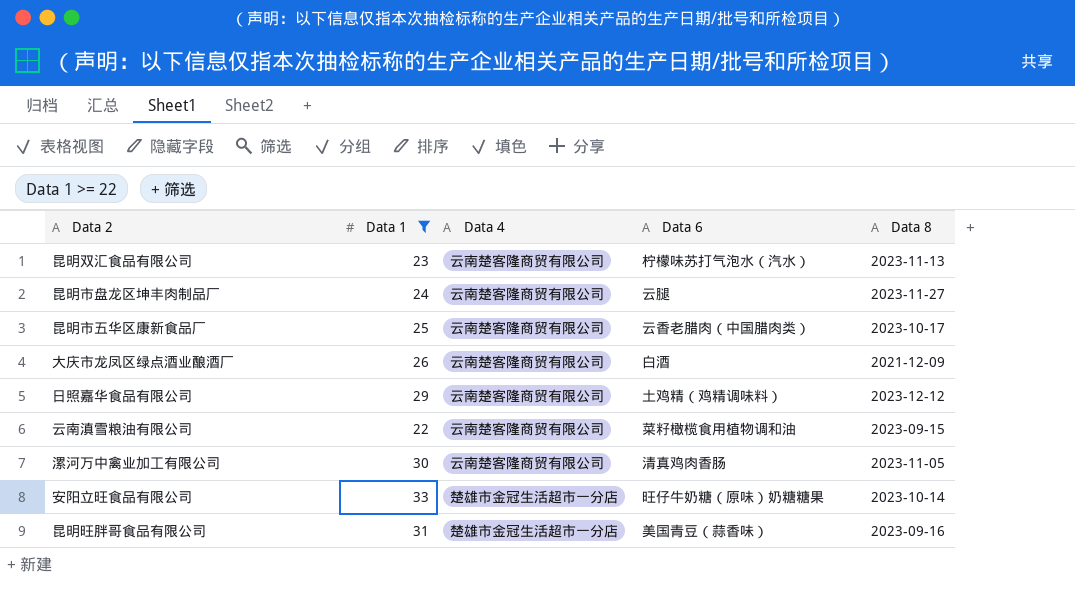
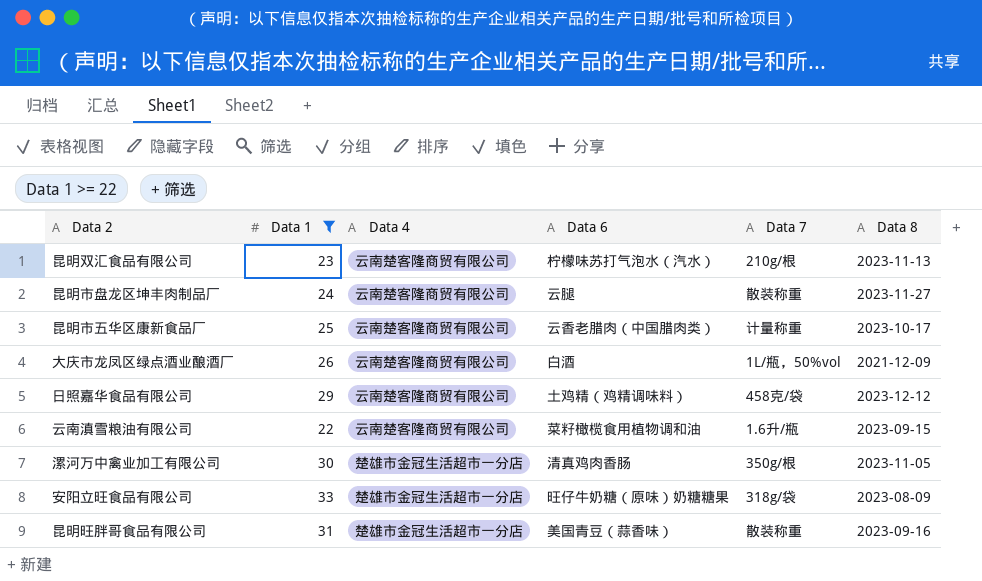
column Data 7 | position: none -> 5
漯河万中禽业加工有限公司 | Data 4: 云南楚客隆商贸有限公司 -> 楚雄市金冠生活超市一分店
安阳立旺食品有限公司 | Data 8: 2023-10-14 -> 2023-08-09

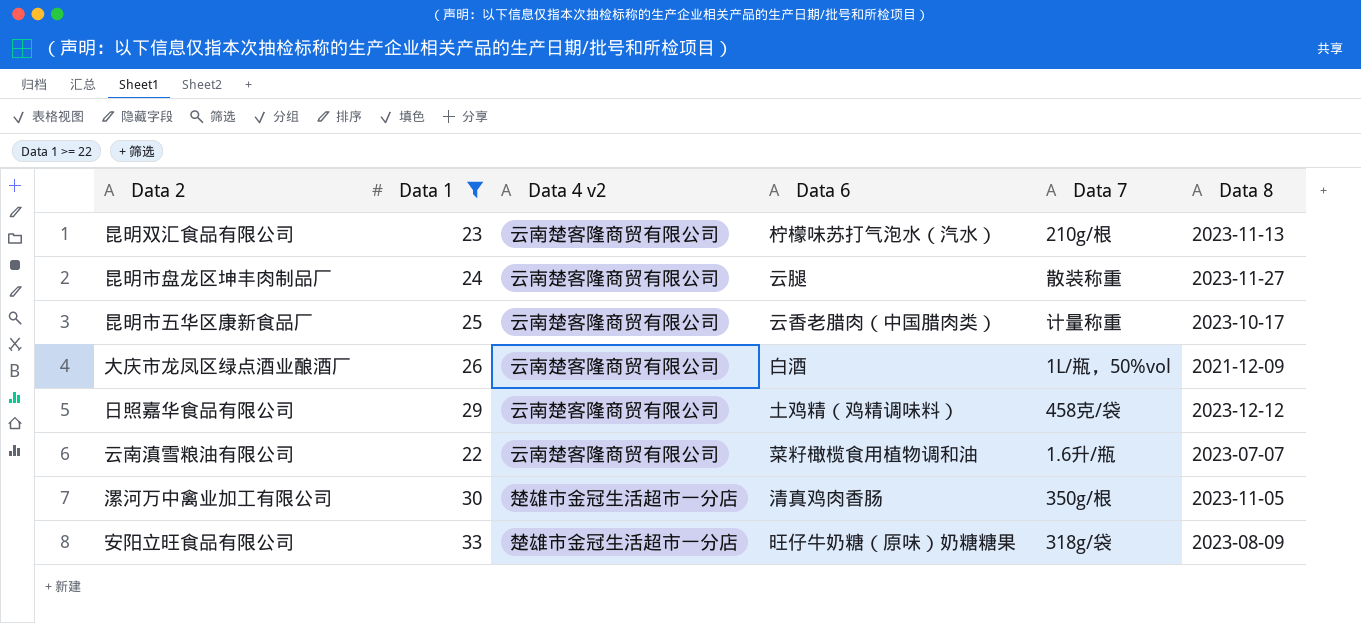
column name: Data 4 -> Data 4 v2
row 昆明旺胖哥食品有限公司: 31 | 楚雄市金冠生活超市一分店 | 美国青豆（蒜香味） | 散装称重 | 2023-09-16 -> none
云南滇雪粮油有限公司 | Data 8: 2023-09-15 -> 2023-07-07

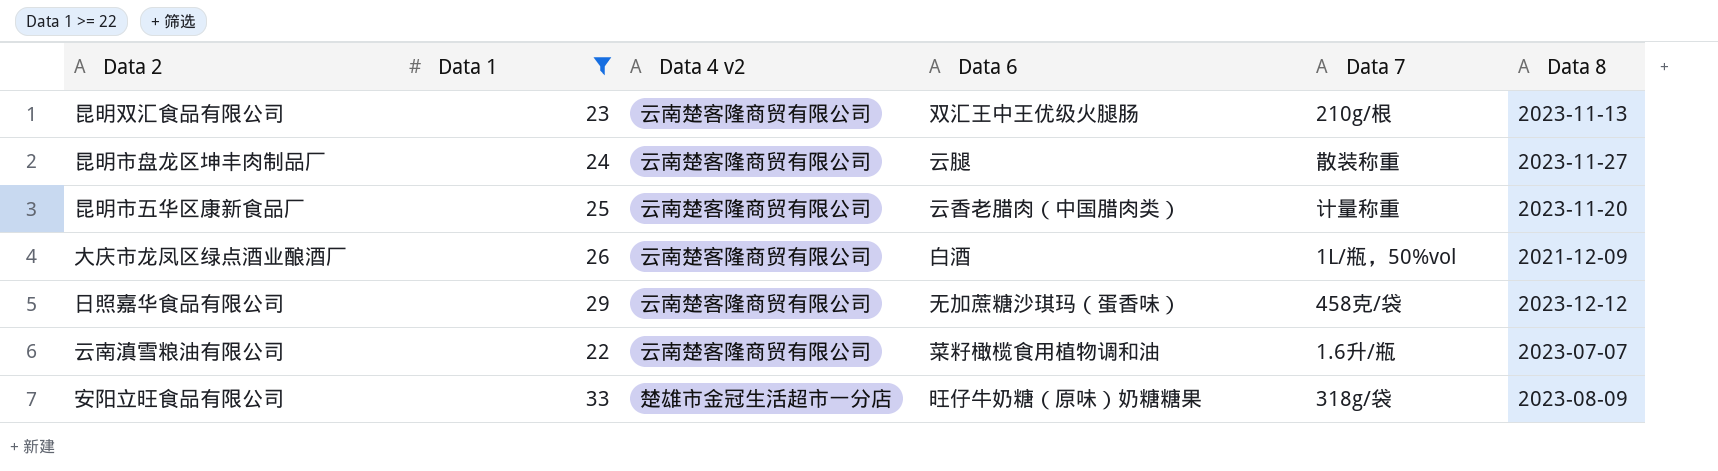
row 漯河万中禽业加工有限公司: 30 | 楚雄市金冠生活超市一分店 | 清真鸡肉香肠 | 350g/根 | 2023-11-05 -> none
昆明双汇食品有限公司 | Data 6: 柠檬味苏打气泡水（汽水） -> 双汇王中王优级火腿肠
昆明市五华区康新食品厂 | Data 8: 2023-10-17 -> 2023-11-20
日照嘉华食品有限公司 | Data 6: 土鸡精（鸡精调味料） -> 无加蔗糖沙琪玛（蛋香味）

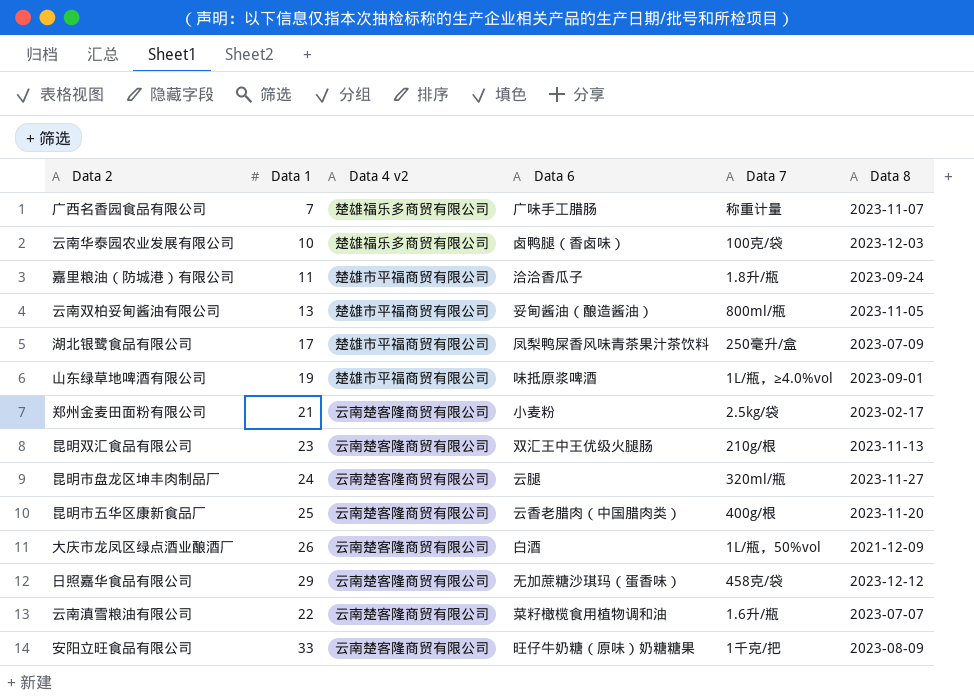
filter: Data 1 >= 22 -> none
昆明市盘龙区坤丰肉制品厂 | Data 7: 散装称重 -> 320ml/瓶
昆明市五华区康新食品厂 | Data 7: 计量称重 -> 400g/根
安阳立旺食品有限公司 | Data 4 v2: 楚雄市金冠生活超市一分店 -> 云南楚客隆商贸有限公司
安阳立旺食品有限公司 | Data 7: 318g/袋 -> 1千克/把

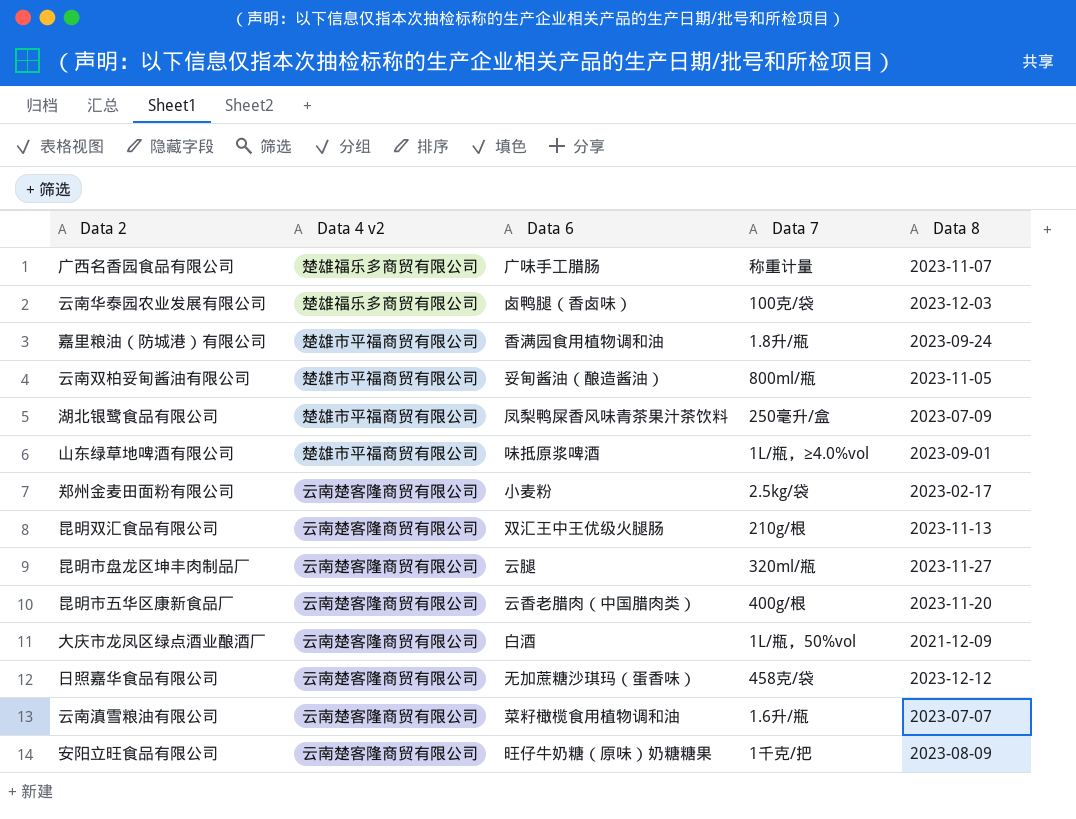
column Data 1 | position: 2 -> none
嘉里粮油（防城港）有限公司 | Data 6: 洽洽香瓜子 -> 香满园食用植物调和油

